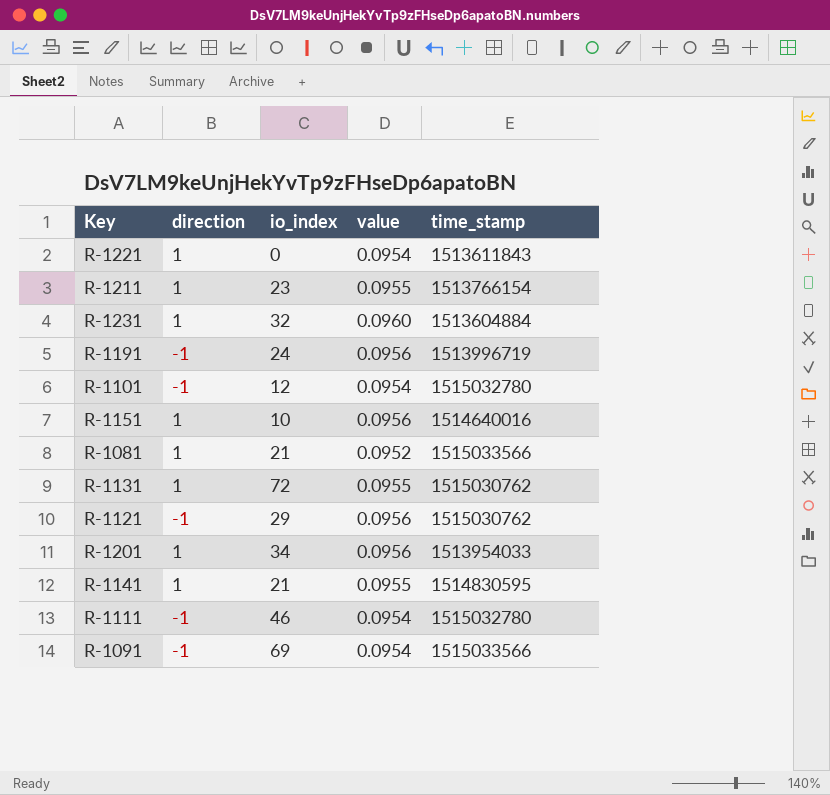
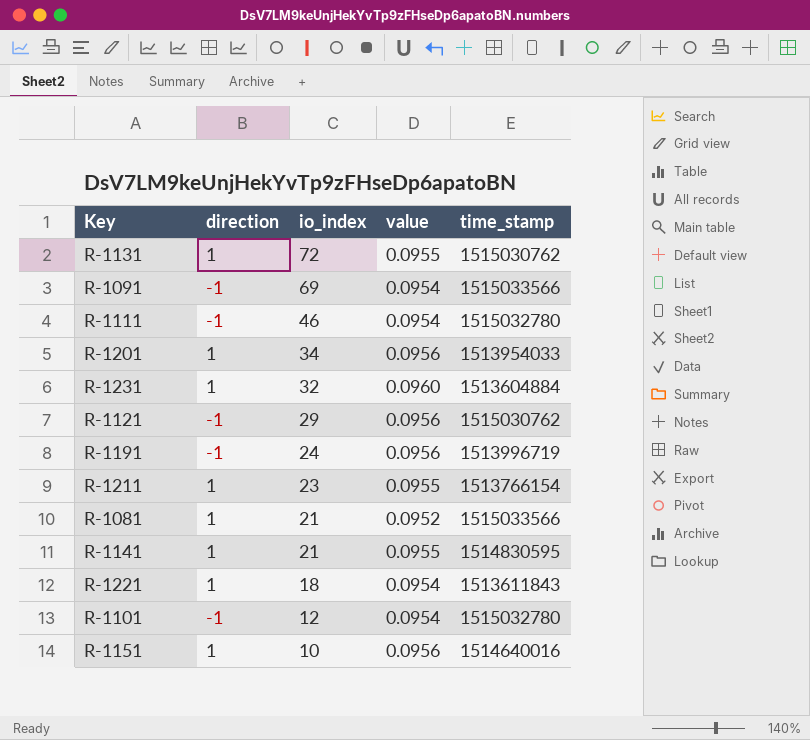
row order: none -> io_index descending
R-1221 | io_index: 0 -> 18

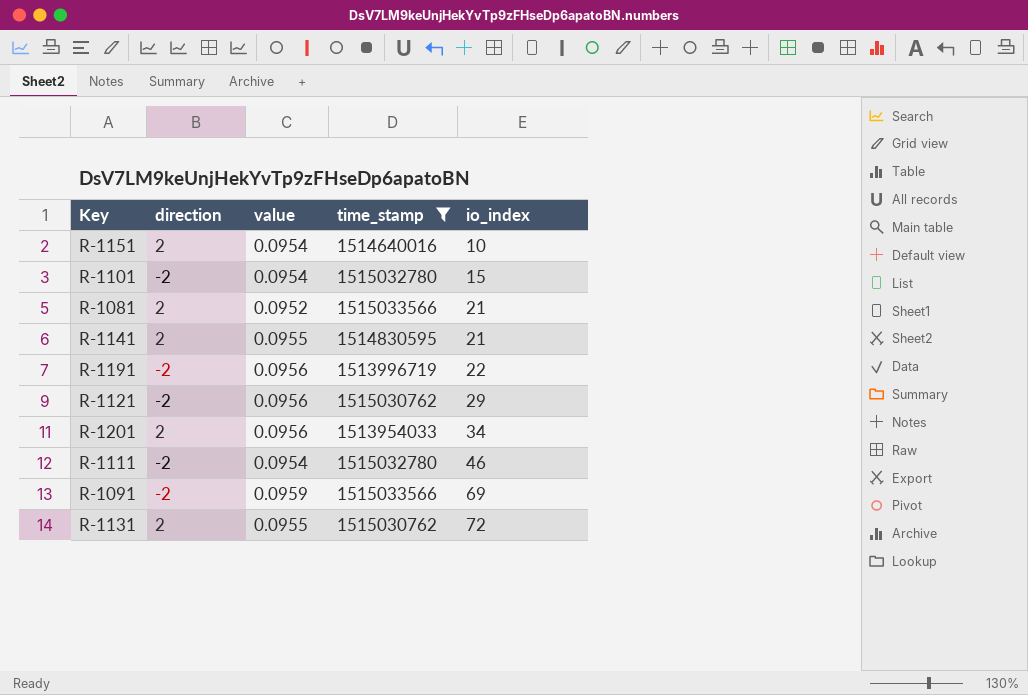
filter: none -> time_stamp >= 1513954033
row order: io_index descending -> io_index ascending
column io_index | position: 3 -> 5
R-1151 | direction: 1 -> 2
R-1151 | value: 0.0956 -> 0.0954
R-1101 | direction: -1 -> -2
R-1101 | io_index: 12 -> 15
R-1081 | direction: 1 -> 2
R-1141 | direction: 1 -> 2
R-1191 | direction: -1 -> -2
R-1191 | io_index: 24 -> 22
R-1121 | direction: -1 -> -2
R-1201 | direction: 1 -> 2
R-1111 | direction: -1 -> -2
R-1091 | direction: -1 -> -2
R-1091 | value: 0.0954 -> 0.0959
R-1131 | direction: 1 -> 2

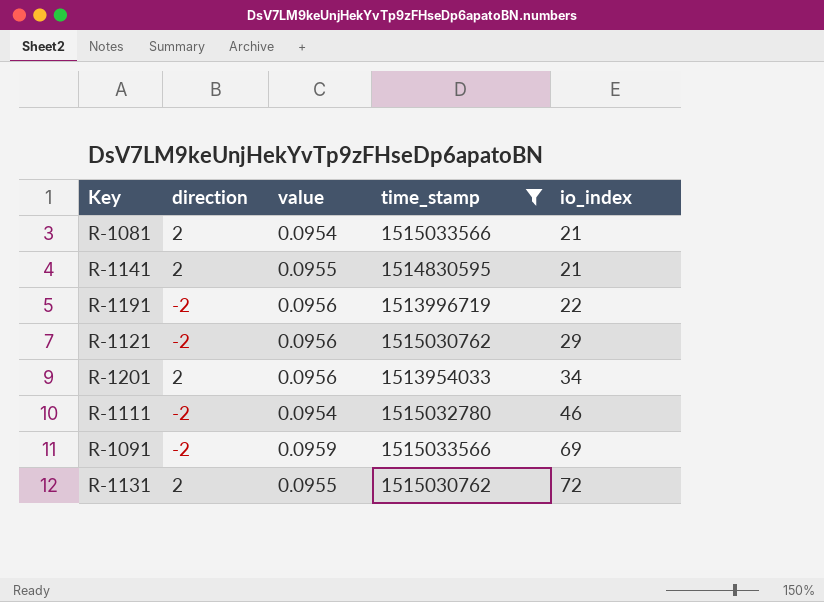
row R-1151: 2 | 0.0954 | 1514640016 | 10 -> none
row R-1101: -2 | 0.0954 | 1515032780 | 15 -> none
R-1081 | value: 0.0952 -> 0.0954

